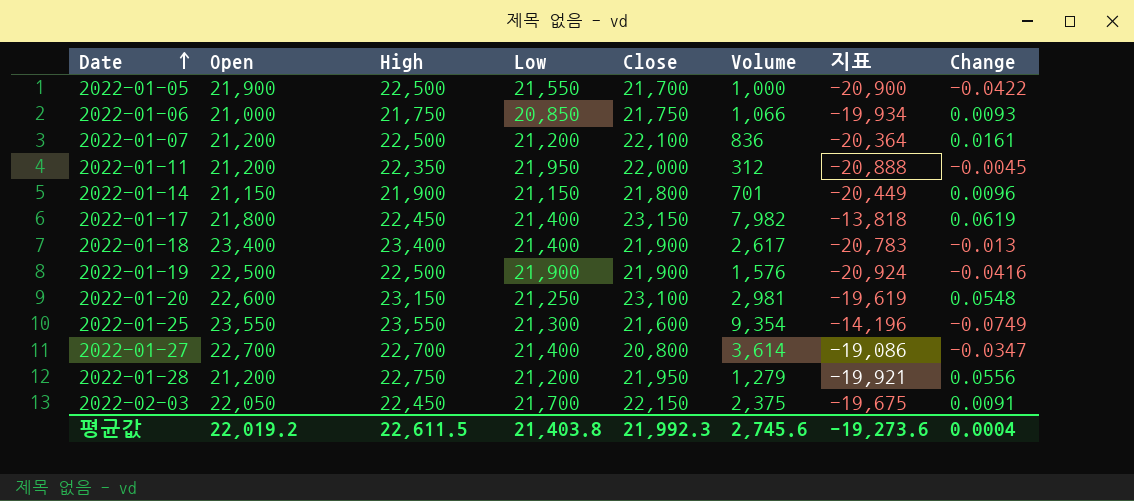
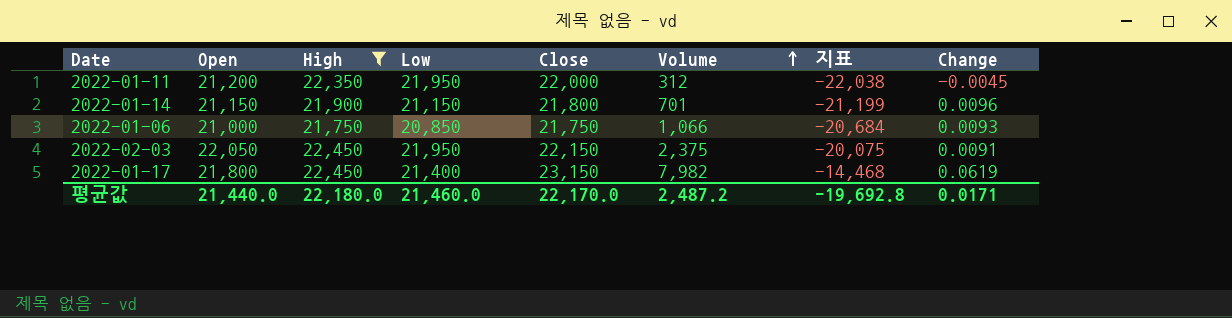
filter: none -> High <= 22,450
row order: Date ascending -> Volume ascending
column 지표 | formula: [Volume] - [Open] -> [Volume] - [High]
2022-02-03 | Low: 21,700 -> 21,950
평균값 | Open: 22,019.2 -> 21,440.0
평균값 | High: 22,611.5 -> 22,180.0
평균값 | Low: 21,403.8 -> 21,460.0
평균값 | Close: 21,992.3 -> 22,170.0
평균값 | Volume: 2,745.6 -> 2,487.2
평균값 | 지표: -19,273.6 -> -19,692.8
평균값 | Change: 0.0004 -> 0.0171

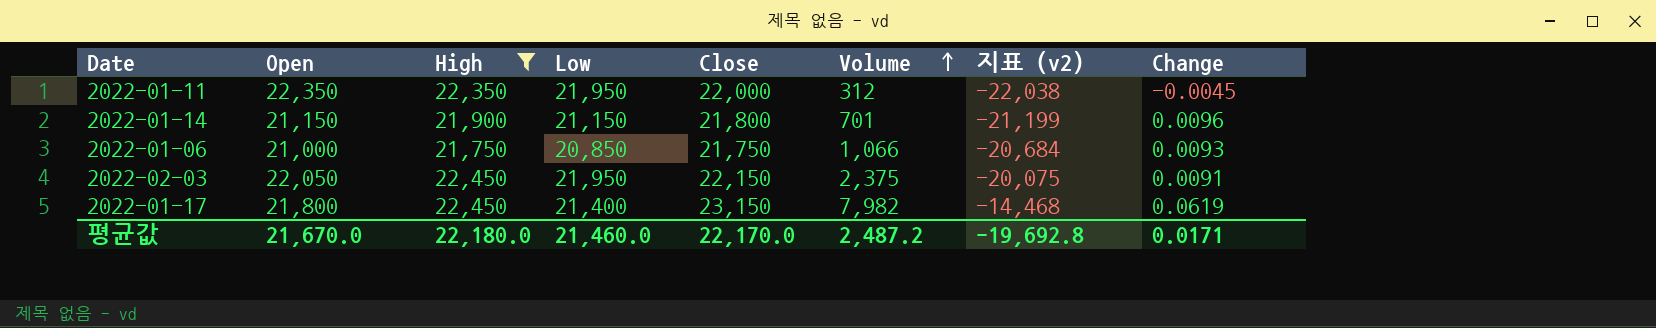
column name: 지표 -> 지표 (v2)
2022-01-11 | Open: 21,200 -> 22,350
평균값 | Open: 21,440.0 -> 21,670.0

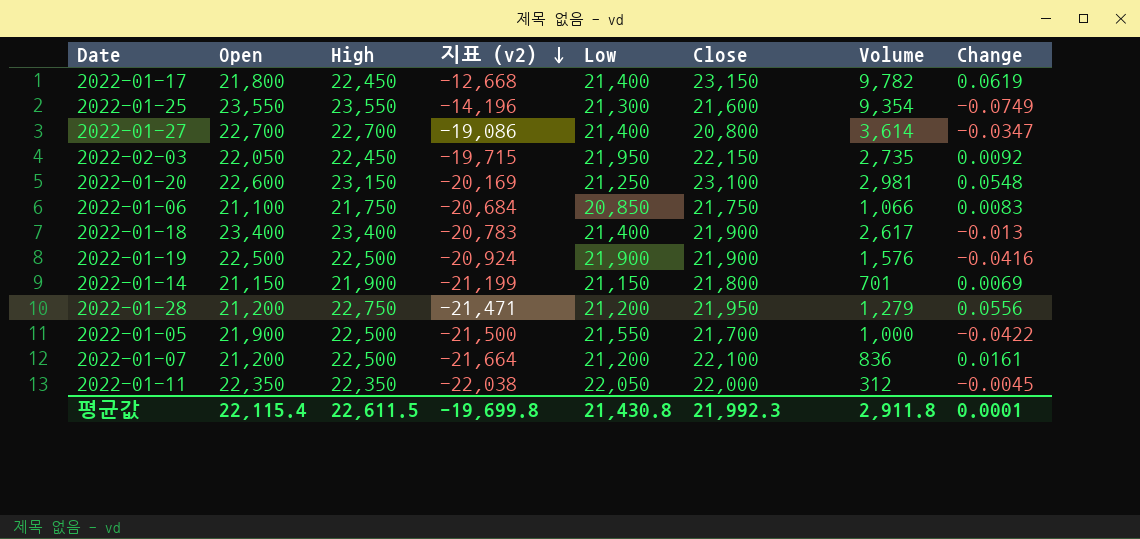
filter: High <= 22,450 -> none
row order: Volume ascending -> 지표 (v2) descending
column 지표 (v2) | position: 7 -> 4
2022-01-17 | 지표 (v2): -14,468 -> -12,668
2022-01-17 | Volume: 7,982 -> 9,782
2022-02-03 | 지표 (v2): -20,075 -> -19,715
2022-02-03 | Volume: 2,375 -> 2,735
2022-02-03 | Change: 0.0091 -> 0.0092
2022-01-06 | Open: 21,000 -> 21,100
2022-01-06 | Change: 0.0093 -> 0.0083
2022-01-14 | Change: 0.0096 -> 0.0069
2022-01-11 | Low: 21,950 -> 22,050
평균값 | Open: 21,670.0 -> 22,115.4
평균값 | High: 22,180.0 -> 22,611.5
평균값 | 지표 (v2): -19,692.8 -> -19,699.8
평균값 | Low: 21,460.0 -> 21,430.8
평균값 | Close: 22,170.0 -> 21,992.3
평균값 | Volume: 2,487.2 -> 2,911.8
평균값 | Change: 0.0171 -> 0.0001

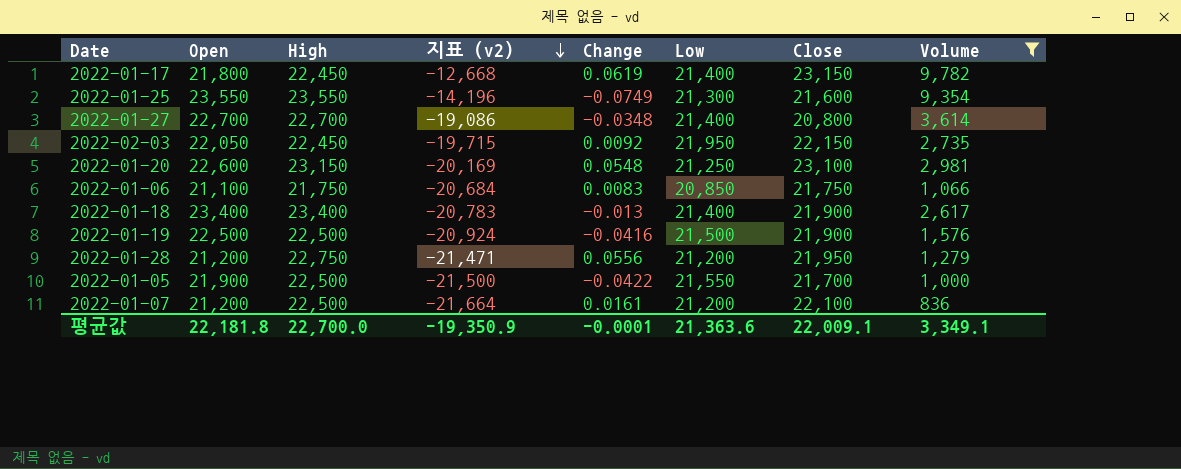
filter: none -> Volume >= 836
column Change | position: 8 -> 5
2022-01-27 | Change: -0.0347 -> -0.0348
2022-01-19 | Low: 21,900 -> 21,500
평균값 | Open: 22,115.4 -> 22,181.8
평균값 | High: 22,611.5 -> 22,700.0
평균값 | 지표 (v2): -19,699.8 -> -19,350.9
평균값 | Change: 0.0001 -> -0.0001
평균값 | Low: 21,430.8 -> 21,363.6
평균값 | Close: 21,992.3 -> 22,009.1
평균값 | Volume: 2,911.8 -> 3,349.1

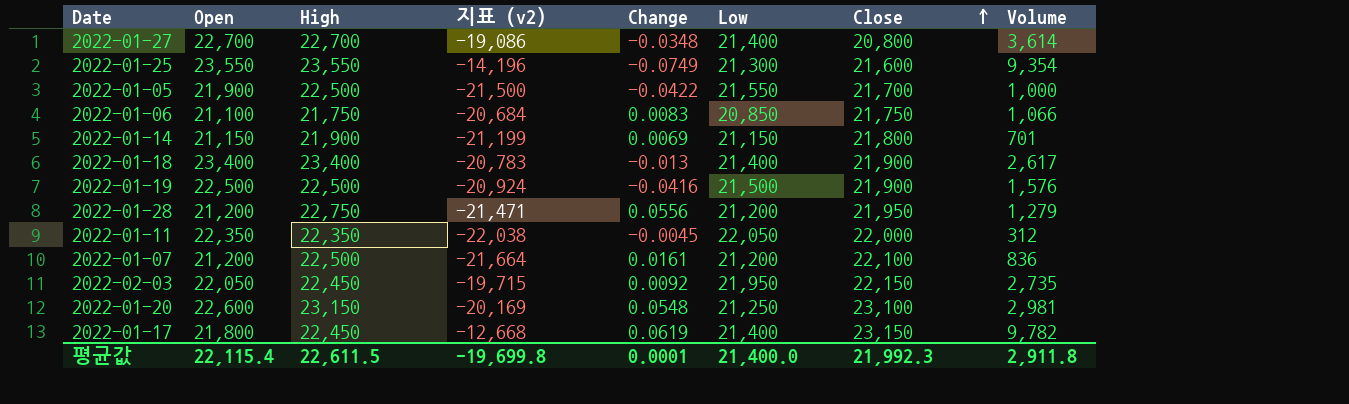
filter: Volume >= 836 -> none
row order: 지표 (v2) descending -> Close ascending
평균값 | Open: 22,181.8 -> 22,115.4
평균값 | High: 22,700.0 -> 22,611.5
평균값 | 지표 (v2): -19,350.9 -> -19,699.8
평균값 | Change: -0.0001 -> 0.0001
평균값 | Low: 21,363.6 -> 21,400.0
평균값 | Close: 22,009.1 -> 21,992.3
평균값 | Volume: 3,349.1 -> 2,911.8

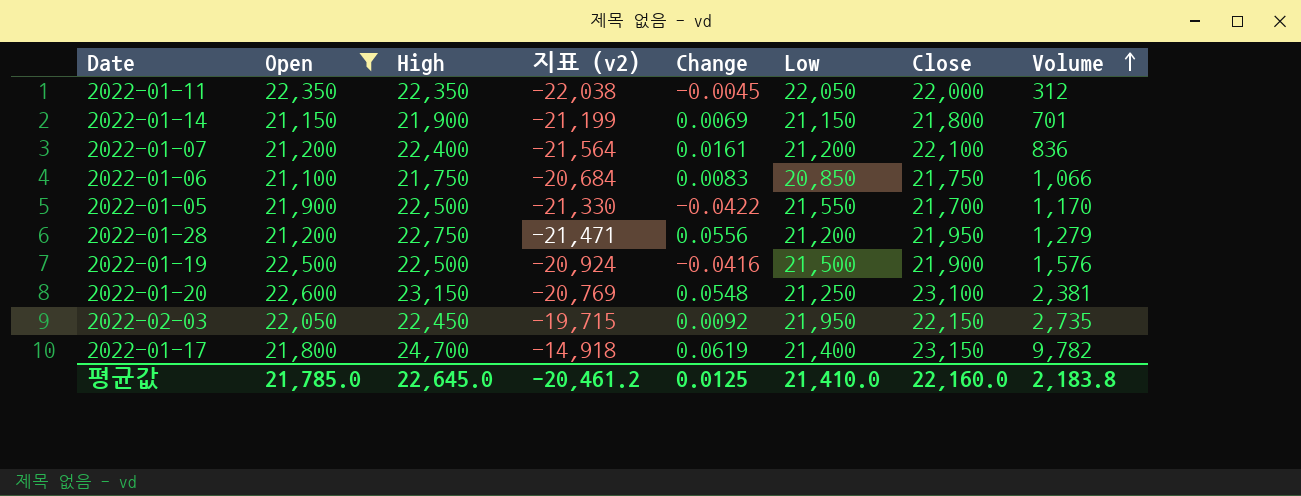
filter: none -> Open <= 22,600
row order: Close ascending -> Volume ascending
2022-01-07 | High: 22,500 -> 22,400
2022-01-07 | 지표 (v2): -21,664 -> -21,564
2022-01-05 | 지표 (v2): -21,500 -> -21,330
2022-01-05 | Volume: 1,000 -> 1,170
2022-01-20 | 지표 (v2): -20,169 -> -20,769
2022-01-20 | Volume: 2,981 -> 2,381
2022-01-17 | High: 22,450 -> 24,700
2022-01-17 | 지표 (v2): -12,668 -> -14,918
평균값 | Open: 22,115.4 -> 21,785.0
평균값 | High: 22,611.5 -> 22,645.0
평균값 | 지표 (v2): -19,699.8 -> -20,461.2
평균값 | Change: 0.0001 -> 0.0125
평균값 | Low: 21,400.0 -> 21,410.0
평균값 | Close: 21,992.3 -> 22,160.0
평균값 | Volume: 2,911.8 -> 2,183.8

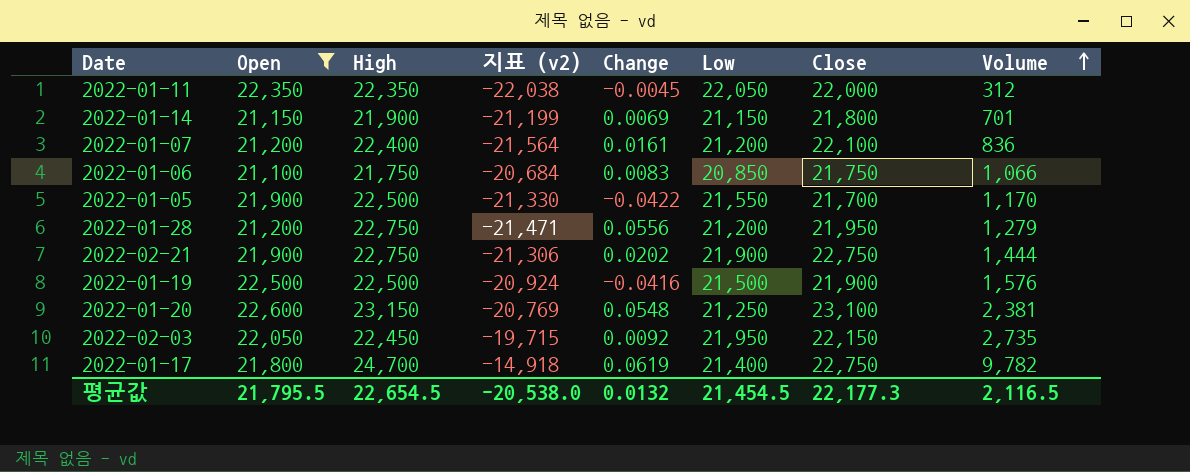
row 2022-02-21: none -> 21,900 | 22,750 | -21,306 | 0.0202 | 21,900 | 22,750 | 1,444
2022-01-17 | Close: 23,150 -> 22,750
평균값 | Open: 21,785.0 -> 21,795.5
평균값 | High: 22,645.0 -> 22,654.5
평균값 | 지표 (v2): -20,461.2 -> -20,538.0
평균값 | Change: 0.0125 -> 0.0132
평균값 | Low: 21,410.0 -> 21,454.5
평균값 | Close: 22,160.0 -> 22,177.3
평균값 | Volume: 2,183.8 -> 2,116.5

